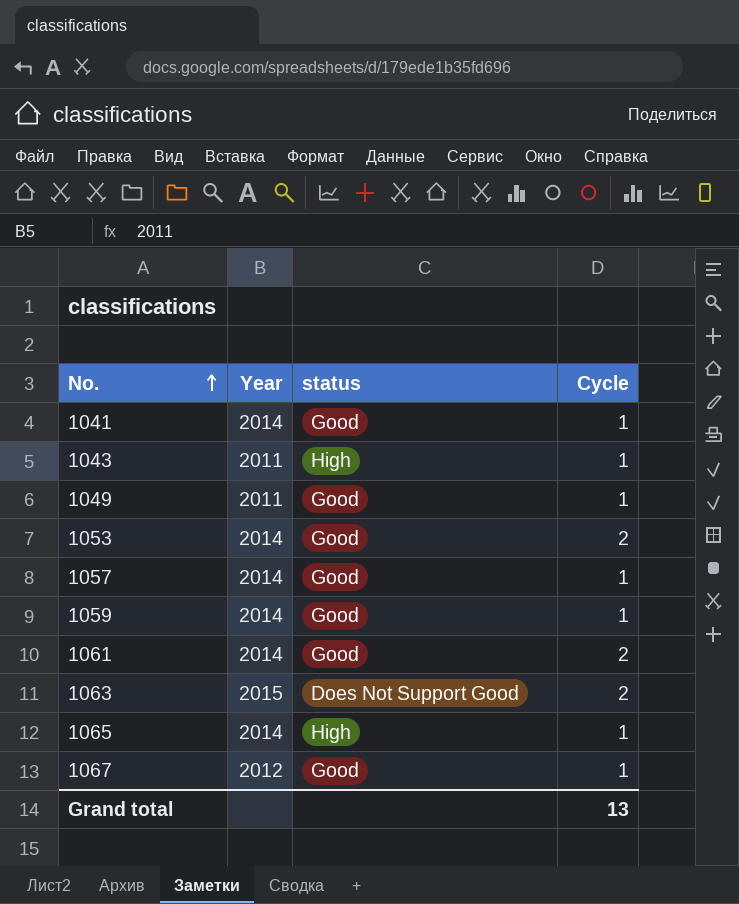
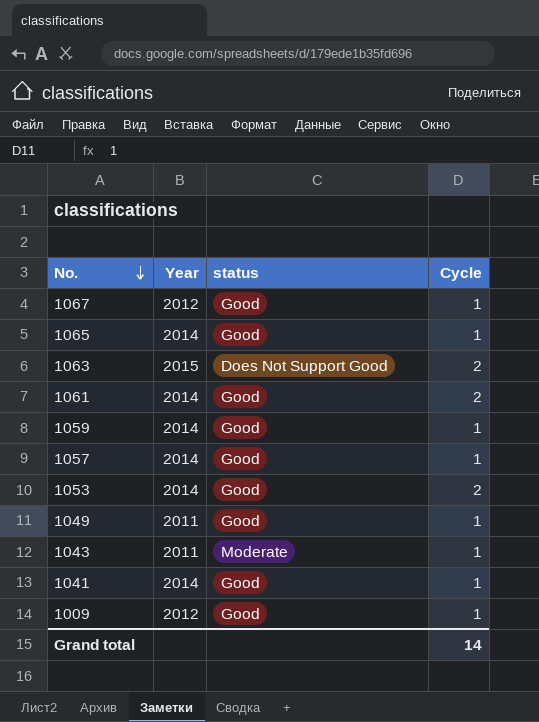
row order: No. ascending -> No. descending
1065 | status: High -> Good
1043 | status: High -> Moderate
row 1009: none -> 2012 | Good | 1
Grand total | Cycle: 13 -> 14

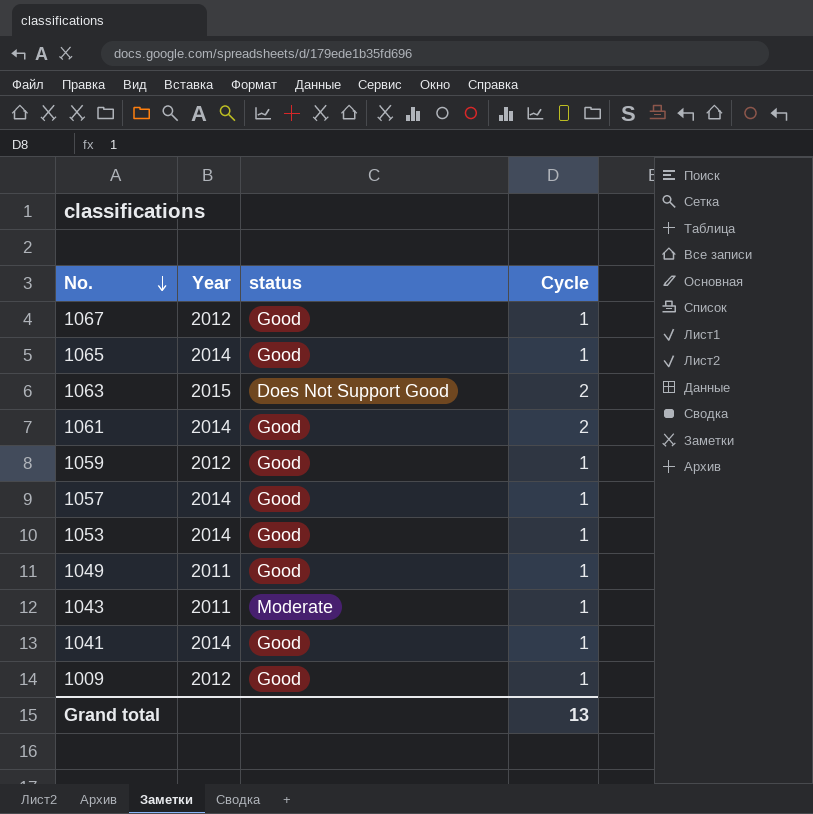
1059 | Year: 2014 -> 2012
1053 | Cycle: 2 -> 1
Grand total | Cycle: 14 -> 13

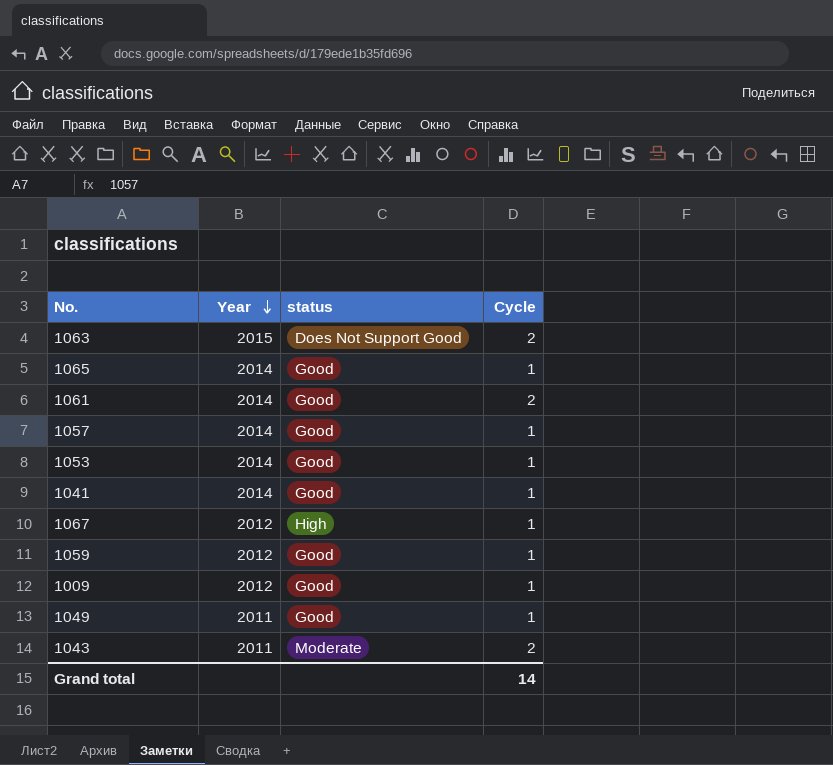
row order: No. descending -> Year descending
1067 | status: Good -> High
1043 | Cycle: 1 -> 2
Grand total | Cycle: 13 -> 14

